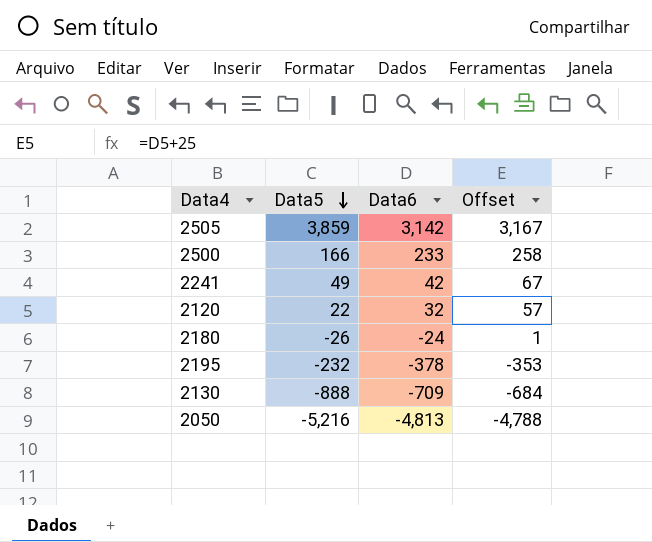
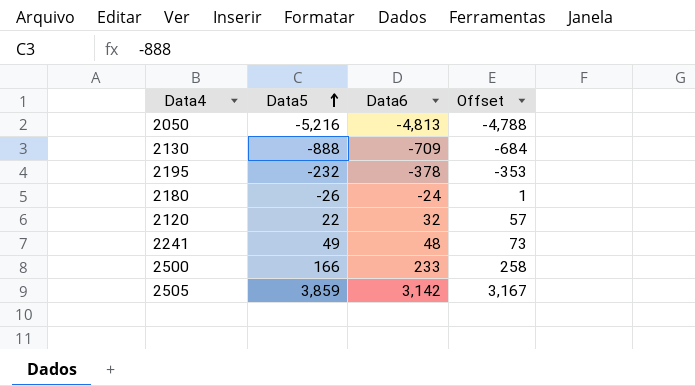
row order: Data5 descending -> Data5 ascending
2241 | Data6: 42 -> 48
2241 | Offset: 67 -> 73

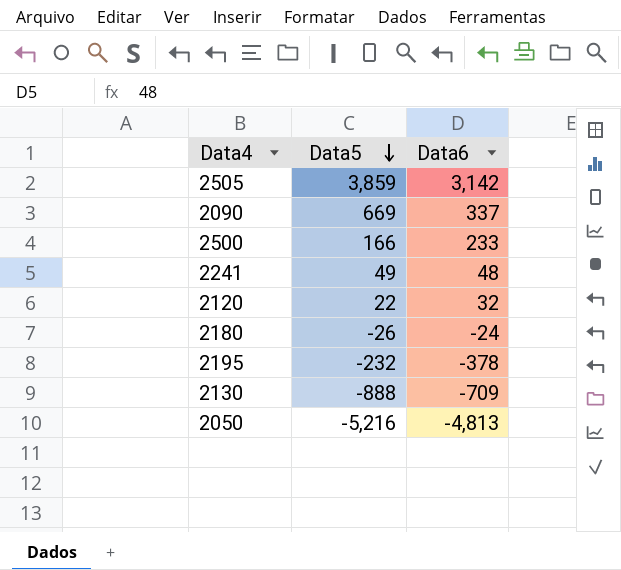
row order: Data5 ascending -> Data5 descending
column Offset | formula: [Data6] + 25 -> none
row 2090: none -> 669 | 337

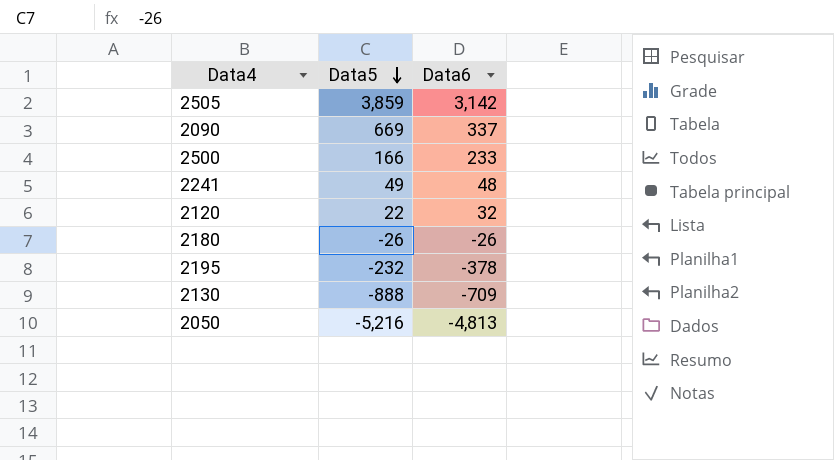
2180 | Data6: -24 -> -26

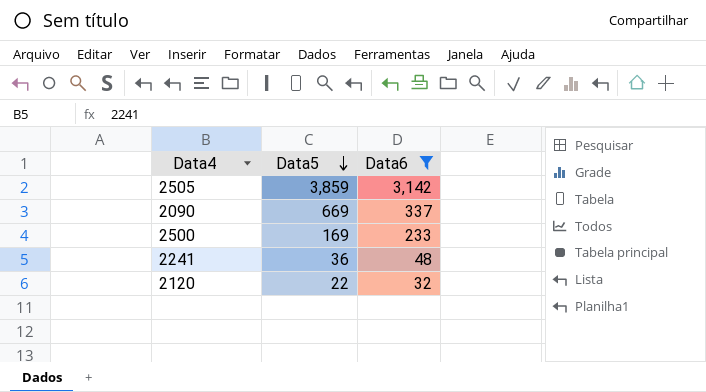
filter: none -> Data6 >= 32
2500 | Data5: 166 -> 169
2241 | Data5: 49 -> 36

